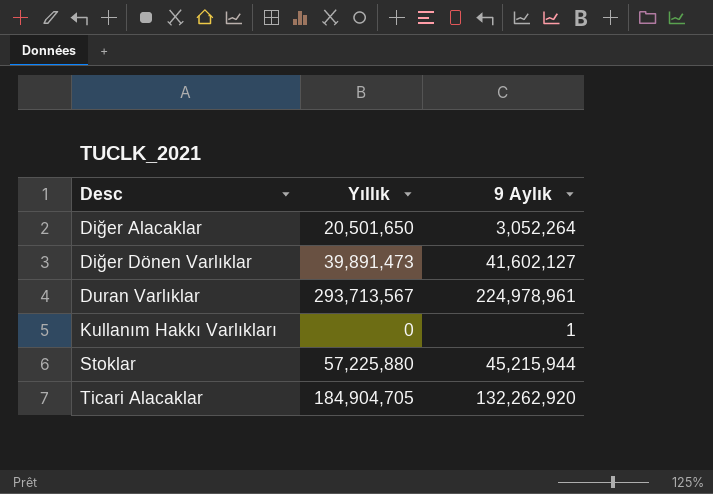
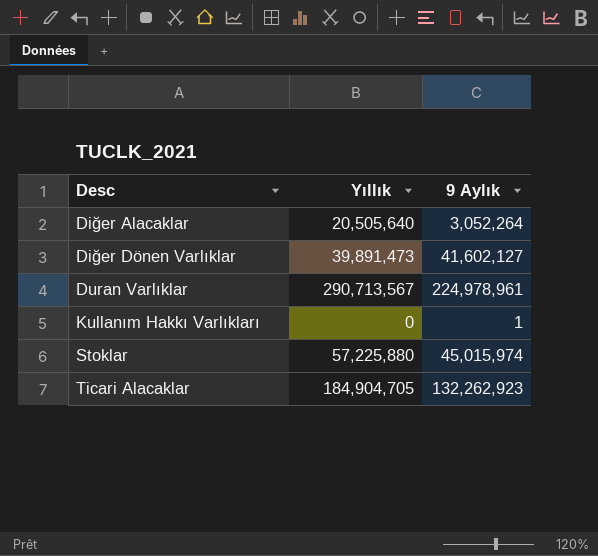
Diğer Alacaklar | Yıllık: 20,501,650 -> 20,505,640
Duran Varlıklar | Yıllık: 293,713,567 -> 290,713,567
Stoklar | 9 Aylık: 45,215,944 -> 45,015,974
Ticari Alacaklar | 9 Aylık: 132,262,920 -> 132,262,923

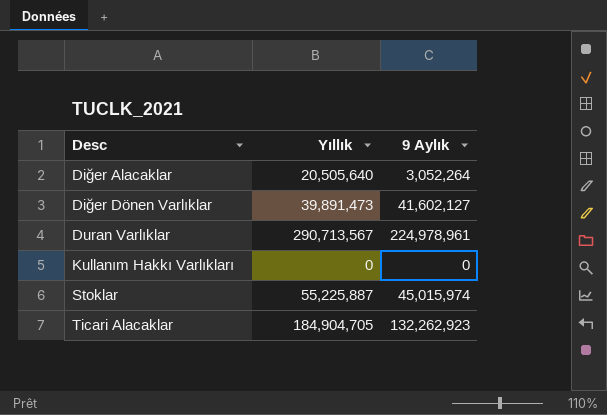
Kullanım Hakkı Varlıkları | 9 Aylık: 1 -> 0
Stoklar | Yıllık: 57,225,880 -> 55,225,887

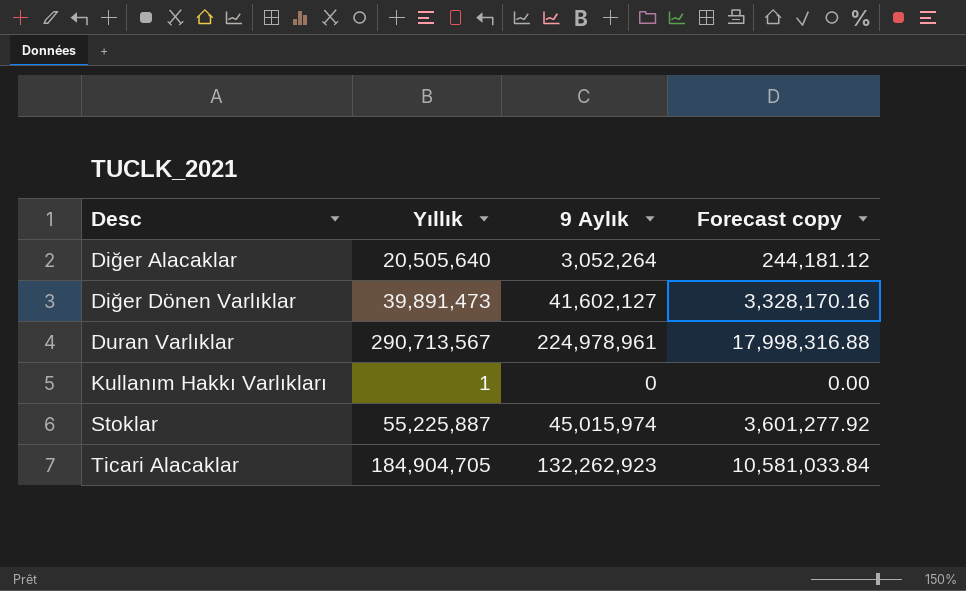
column Forecast copy | formula: none -> [9 Aylık] * 0.08
Kullanım Hakkı Varlıkları | Yıllık: 0 -> 1

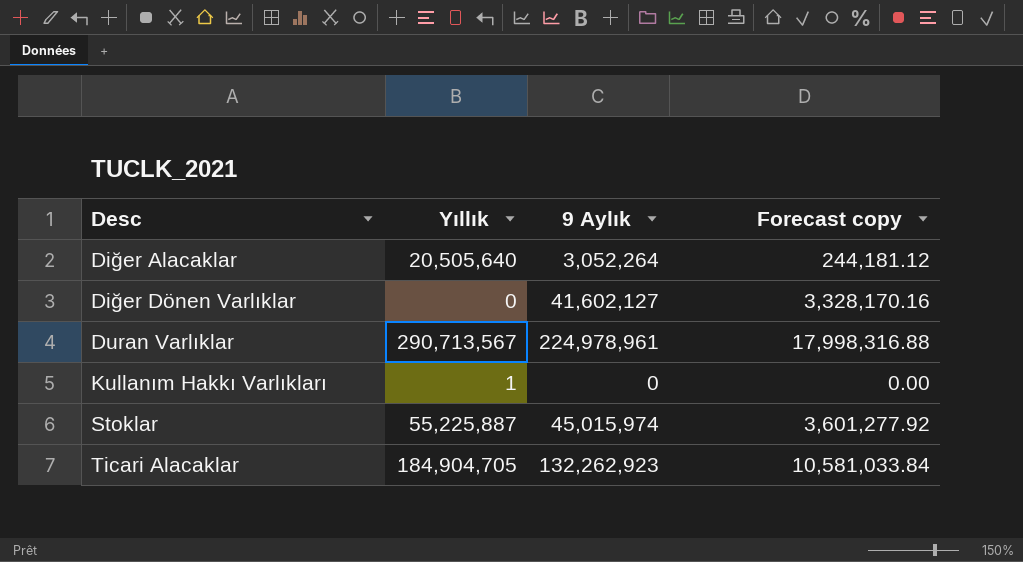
Diğer Dönen Varlıklar | Yıllık: 39,891,473 -> 0

